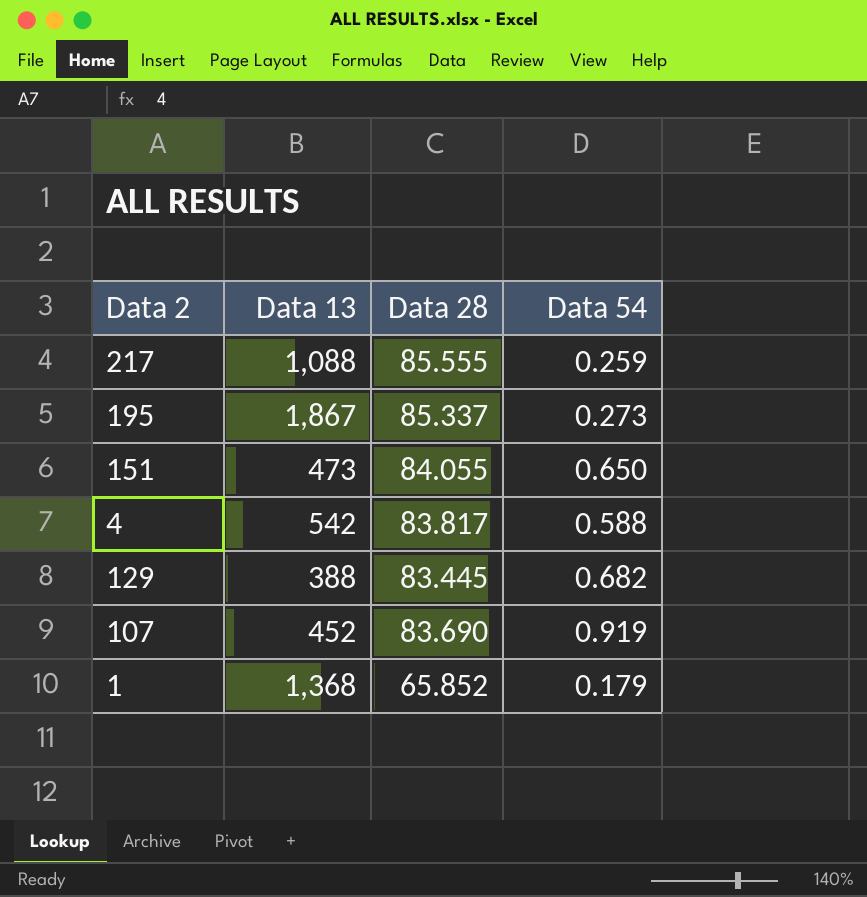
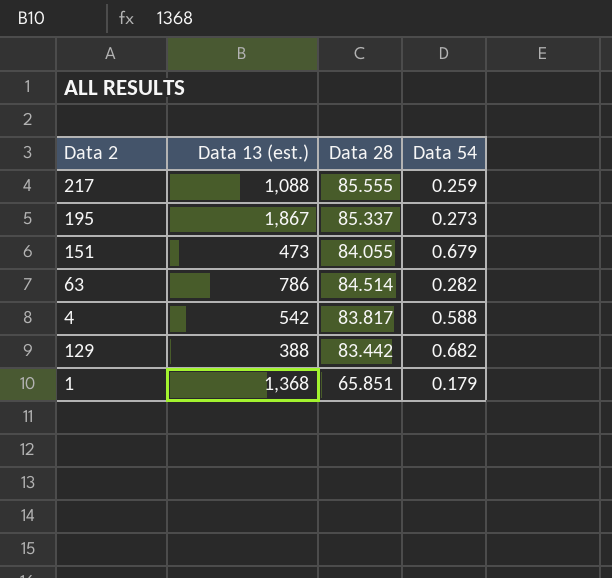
column name: Data 13 -> Data 13 (est.)
row 107: 452 | 83.690 | 0.919 -> none
151 | Data 54: 0.650 -> 0.679
row 63: none -> 786 | 84.514 | 0.282
129 | Data 28: 83.445 -> 83.442
1 | Data 28: 65.852 -> 65.851

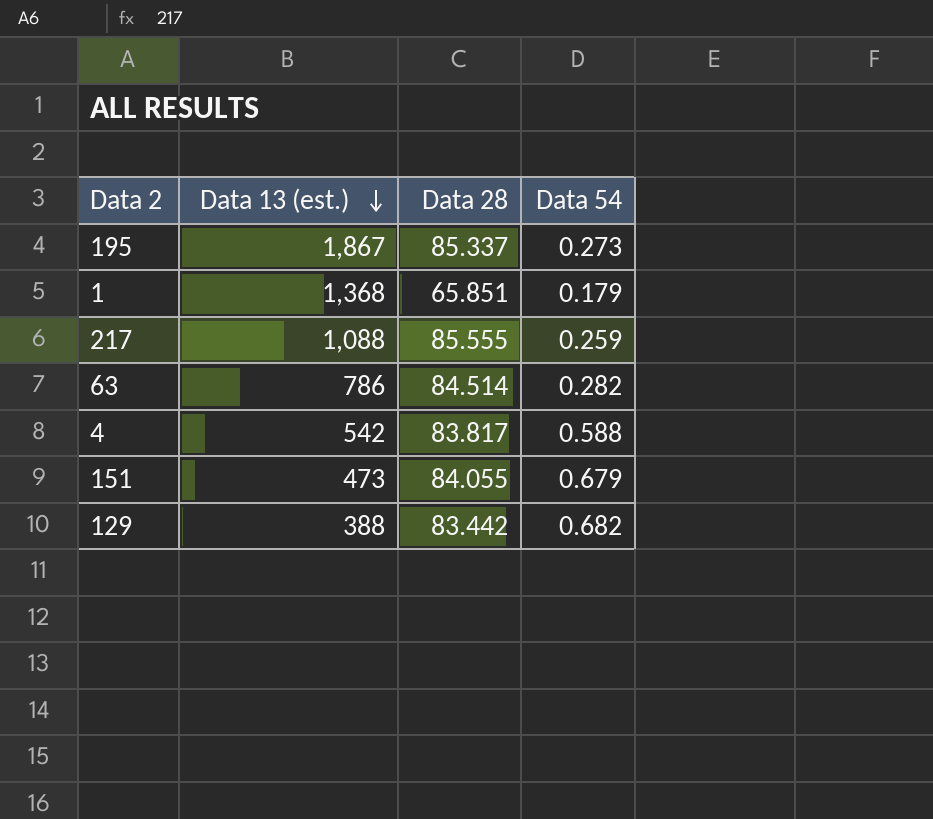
row order: none -> Data 13 (est.) descending

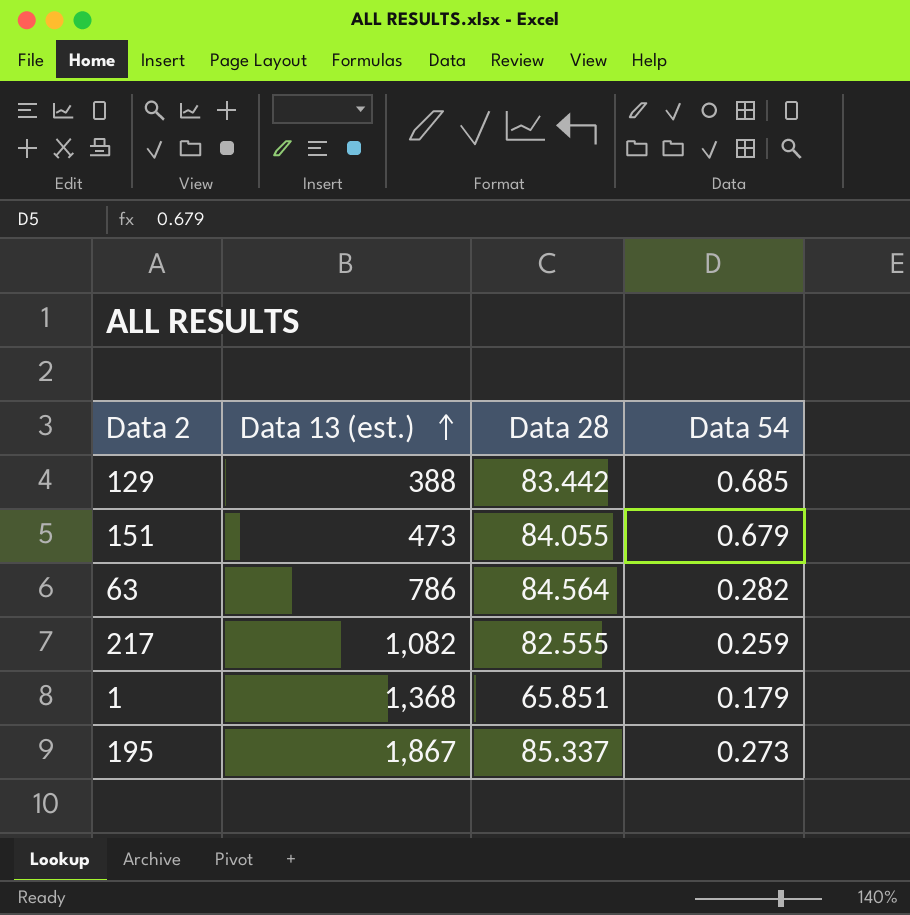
row order: Data 13 (est.) descending -> Data 13 (est.) ascending
row 4: 542 | 83.817 | 0.588 -> none
129 | Data 54: 0.682 -> 0.685
63 | Data 28: 84.514 -> 84.564
217 | Data 13 (est.): 1,088 -> 1,082
217 | Data 28: 85.555 -> 82.555

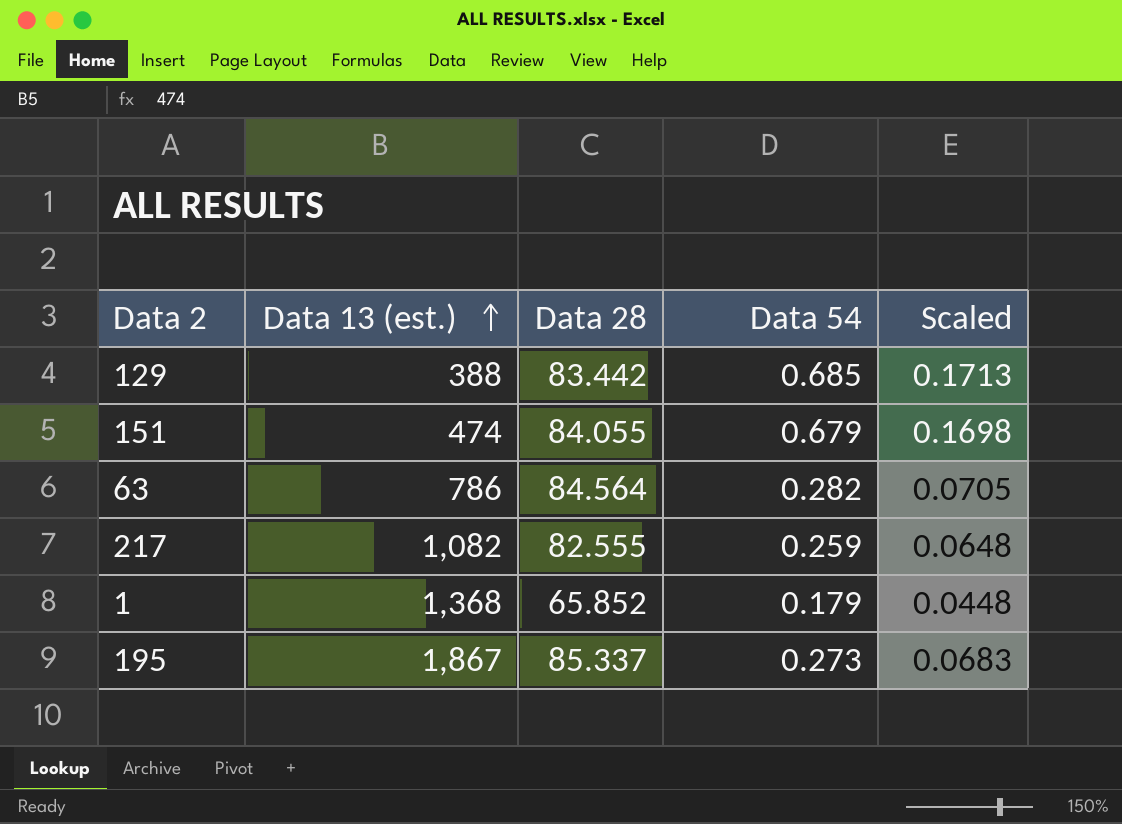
column Scaled | formula: none -> [Data 54] * 0.25
151 | Data 13 (est.): 473 -> 474
1 | Data 28: 65.851 -> 65.852

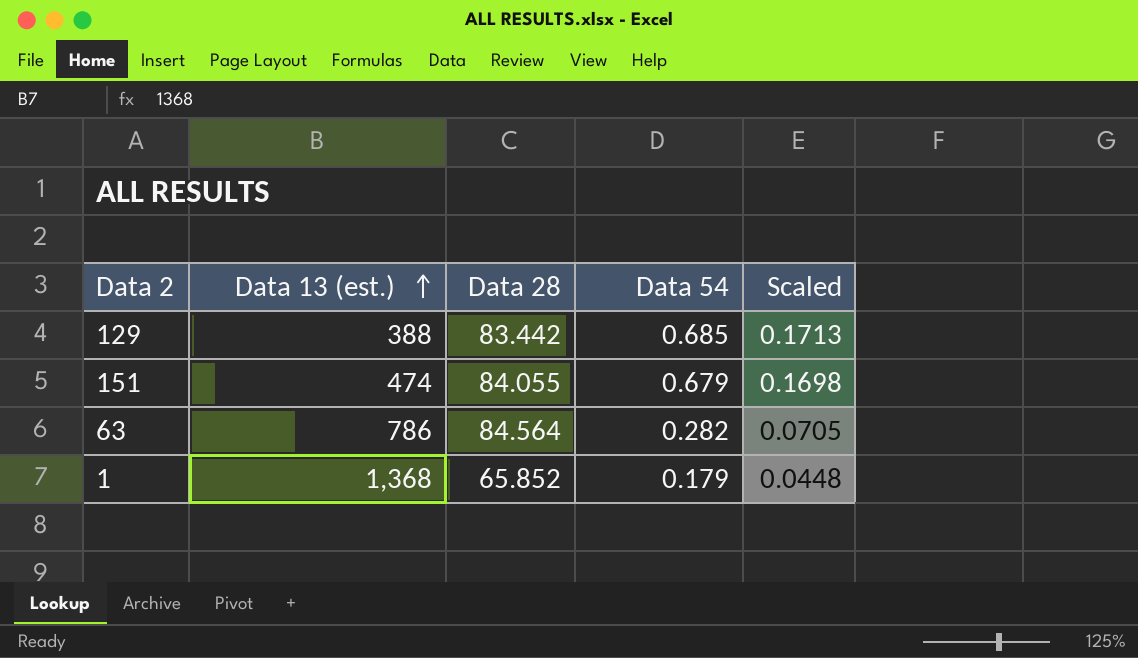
row 217: 1,082 | 82.555 | 0.259 | 0.0648 -> none
row 195: 1,867 | 85.337 | 0.273 | 0.0683 -> none

